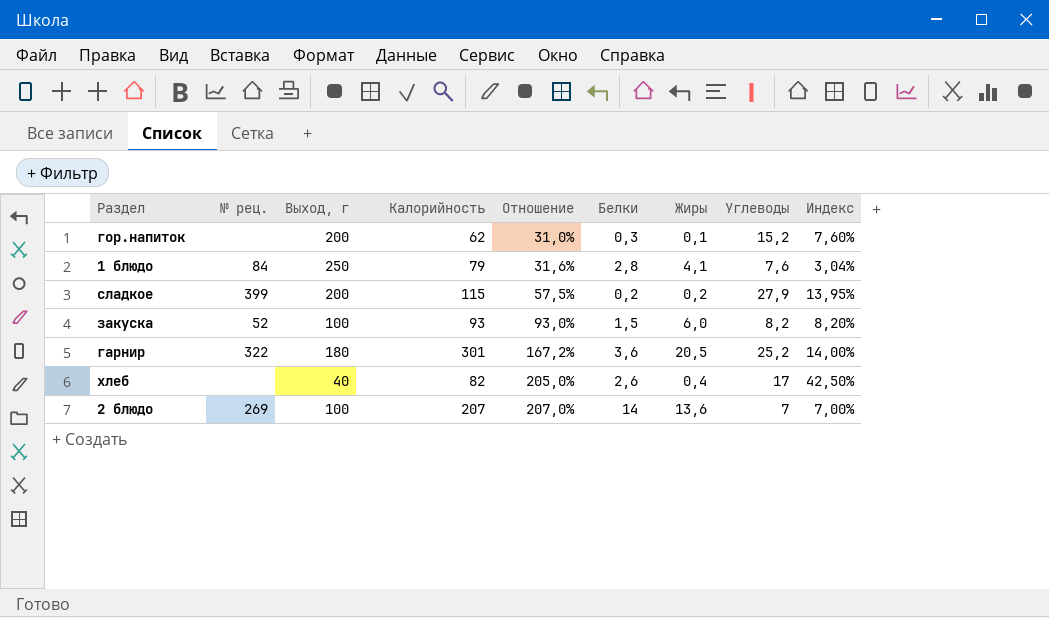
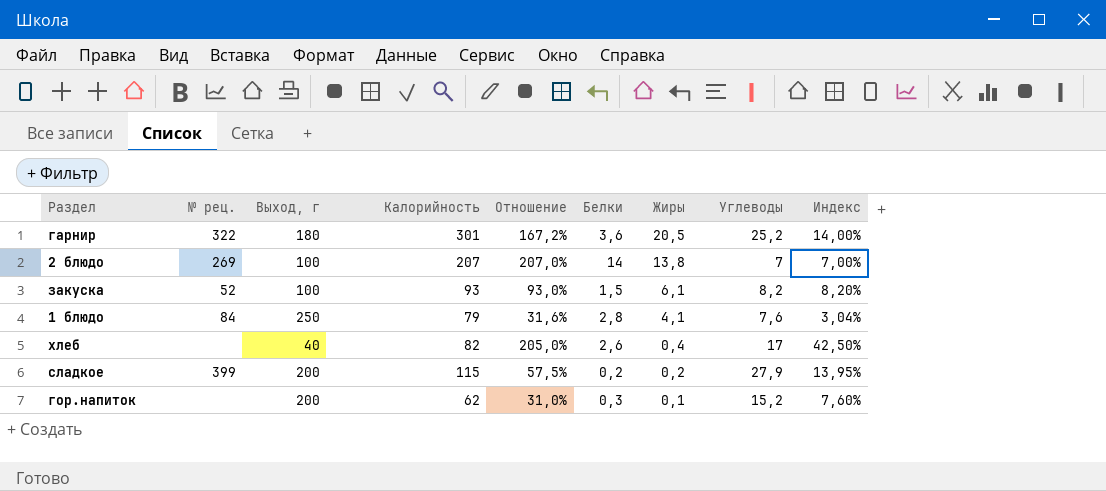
row order: Отношение ascending -> Жиры descending
2 блюдо | Жиры: 13,6 -> 13,8
закуска | Жиры: 6,0 -> 6,1

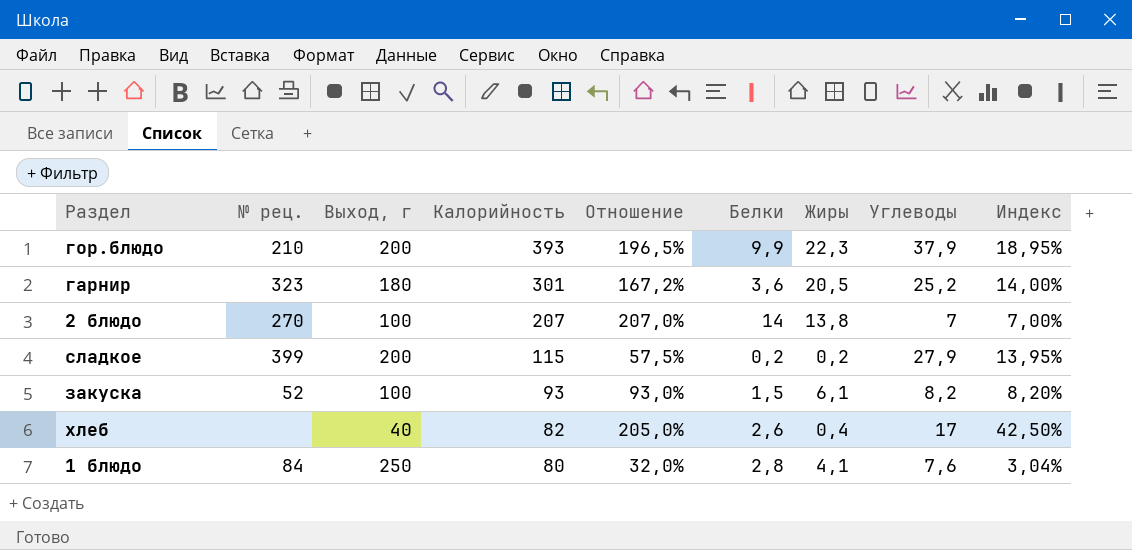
row order: Жиры descending -> Калорийность descending
row гор.напиток: none | 200 | 62 | 31,0% | 0,3 | 0,1 | 15,2 | 7,60% -> none
row гор.блюдо: none -> 210 | 200 | 393 | 196,5% | 9,9 | 22,3 | 37,9 | 18,95%
гарнир | № рец.: 322 -> 323
2 блюдо | № рец.: 269 -> 270
1 блюдо | Калорийность: 79 -> 80
1 блюдо | Отношение: 31,6% -> 32,0%

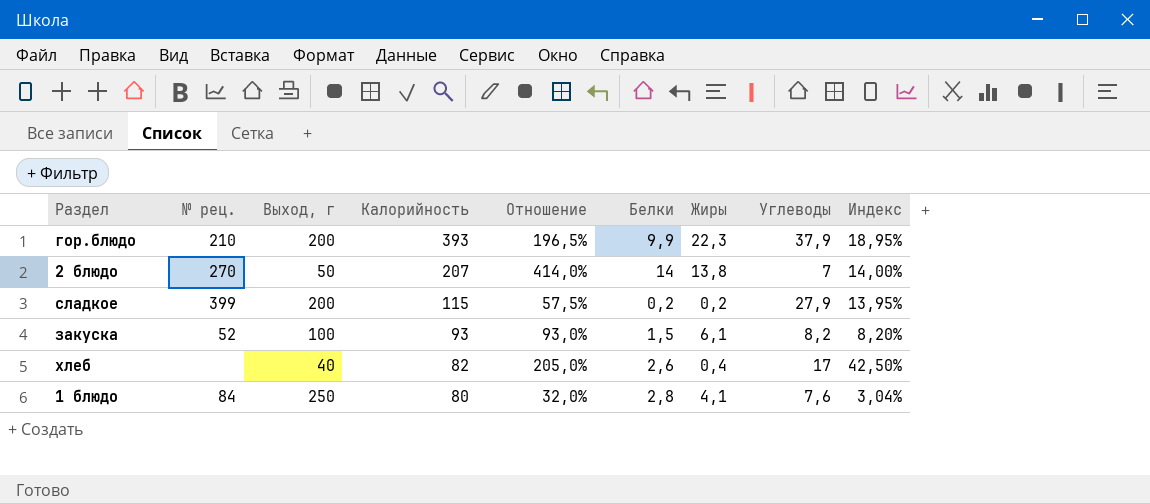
row гарнир: 323 | 180 | 301 | 167,2% | 3,6 | 20,5 | 25,2 | 14,00% -> none
2 блюдо | Выход, г: 100 -> 50
2 блюдо | Отношение: 207,0% -> 414,0%
2 блюдо | Индекс: 7,00% -> 14,00%

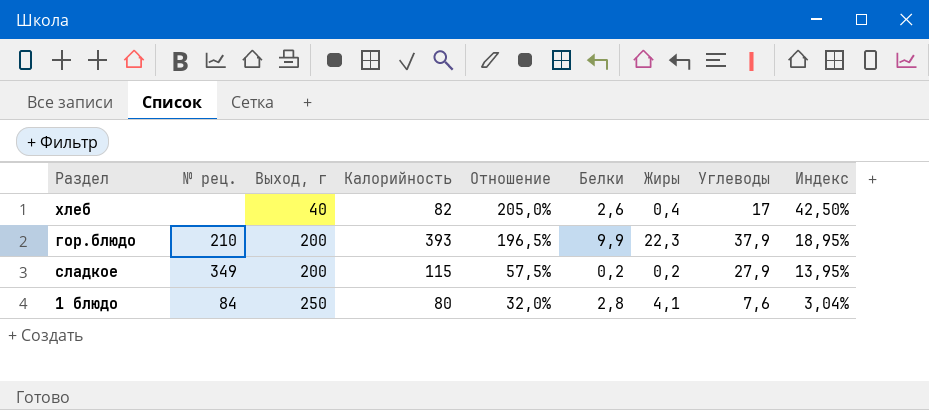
row order: Калорийность descending -> Выход, г ascending
row 2 блюдо: 270 | 50 | 207 | 414,0% | 14 | 13,8 | 7 | 14,00% -> none
row закуска: 52 | 100 | 93 | 93,0% | 1,5 | 6,1 | 8,2 | 8,20% -> none
сладкое | № рец.: 399 -> 349

